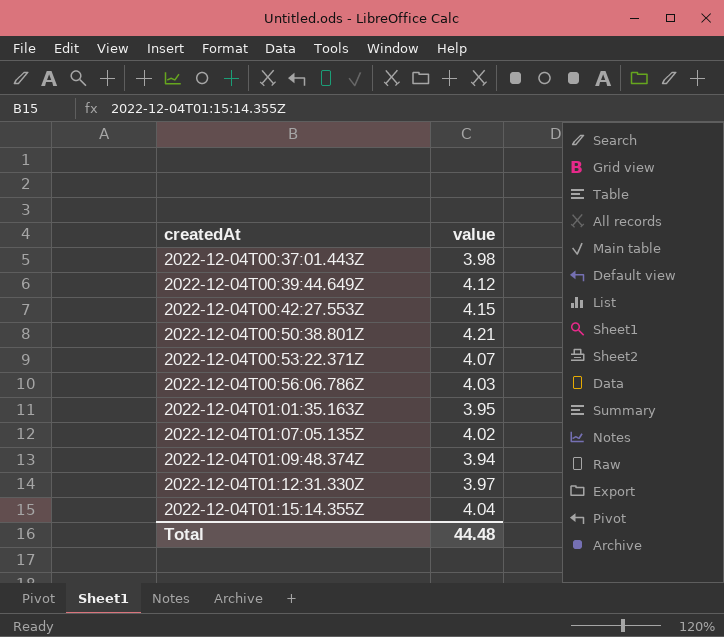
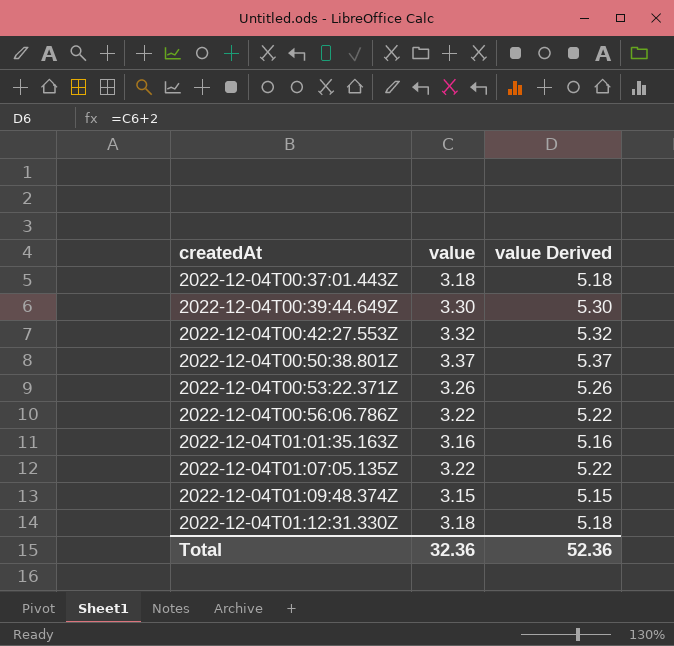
column value Derived | formula: none -> [value] + 2
row 2022-12-04T01:15:14.355Z: 4.04 -> none
2022-12-04T00:37:01.443Z | value: 3.98 -> 3.18
2022-12-04T00:39:44.649Z | value: 4.12 -> 3.30
2022-12-04T00:42:27.553Z | value: 4.15 -> 3.32
2022-12-04T00:50:38.801Z | value: 4.21 -> 3.37
2022-12-04T00:53:22.371Z | value: 4.07 -> 3.26
2022-12-04T00:56:06.786Z | value: 4.03 -> 3.22
2022-12-04T01:01:35.163Z | value: 3.95 -> 3.16
2022-12-04T01:07:05.135Z | value: 4.02 -> 3.22
2022-12-04T01:09:48.374Z | value: 3.94 -> 3.15
2022-12-04T01:12:31.330Z | value: 3.97 -> 3.18
Total | value: 44.48 -> 32.36

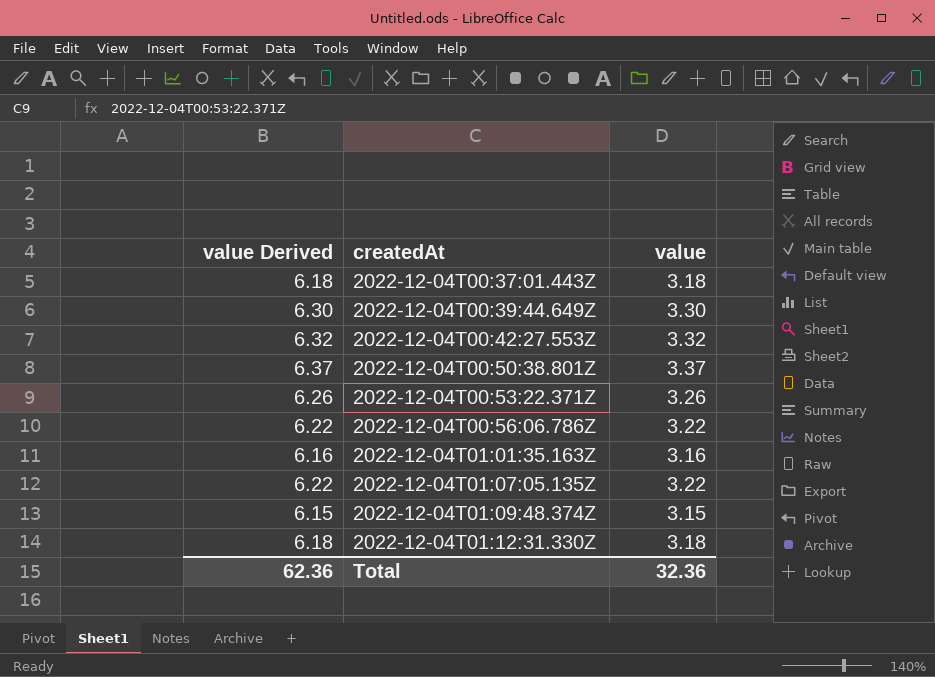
column value Derived | formula: [value] + 2 -> [value] + 3
column value Derived | position: 3 -> 1
Total | value Derived: 52.36 -> 62.36

